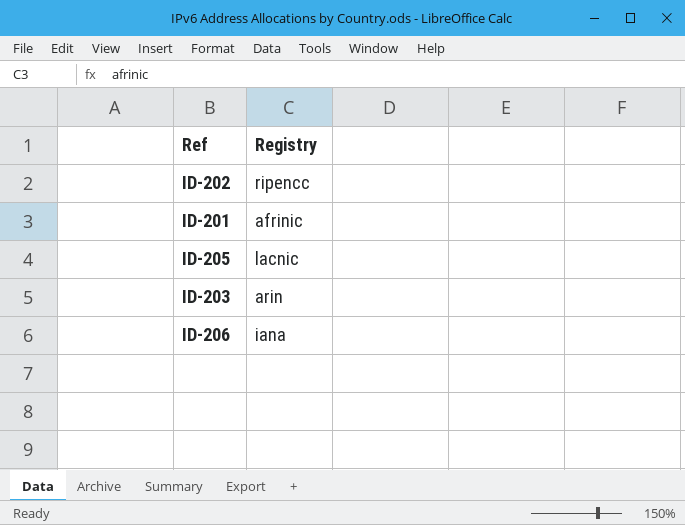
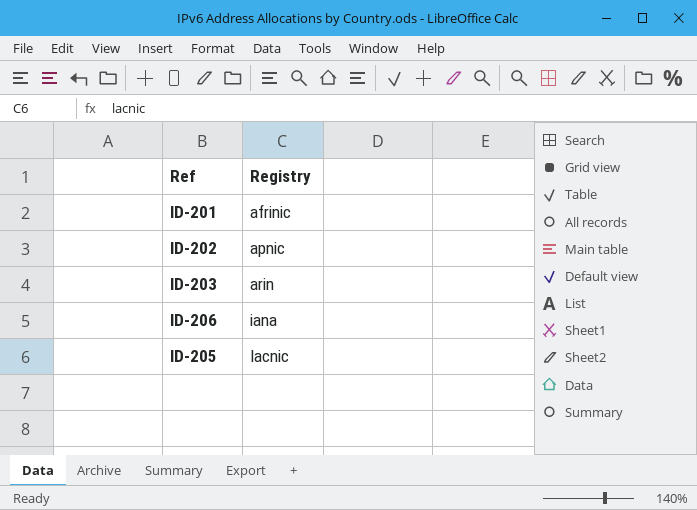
row order: none -> Registry ascending
ID-202 | Registry: ripencc -> apnic

